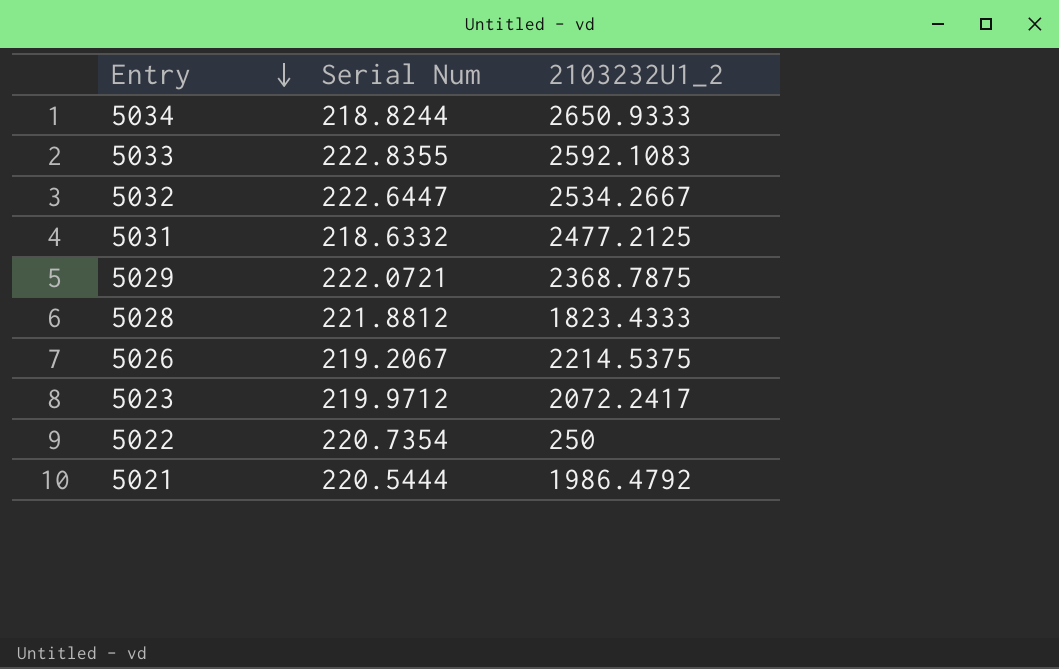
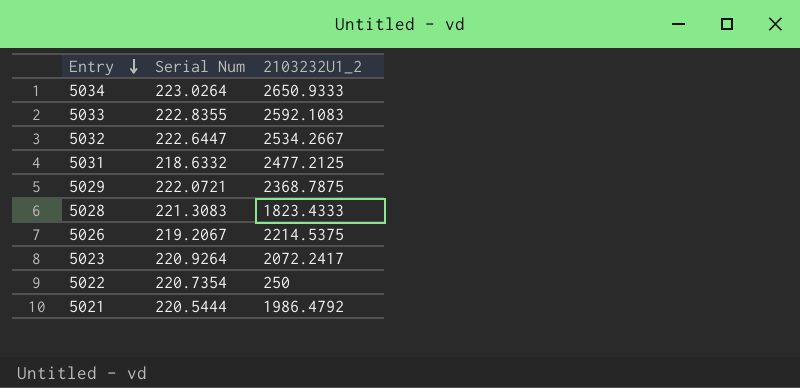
5034 | Serial Num: 218.8244 -> 223.0264
5028 | Serial Num: 221.8812 -> 221.3083
5023 | Serial Num: 219.9712 -> 220.9264

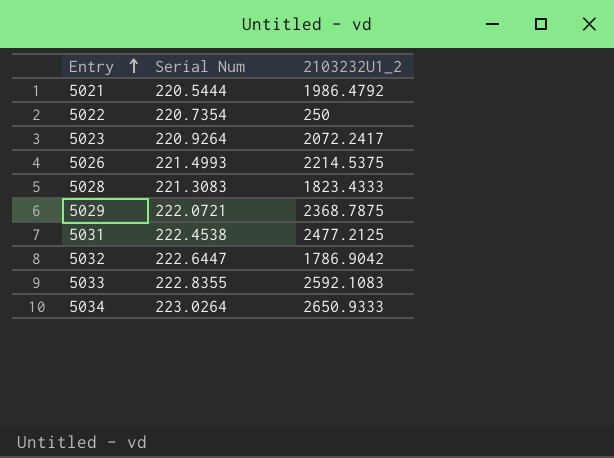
row order: Entry descending -> Entry ascending
5026 | Serial Num: 219.2067 -> 221.4993
5031 | Serial Num: 218.6332 -> 222.4538
5032 | 2103232U1_2: 2534.2667 -> 1786.9042

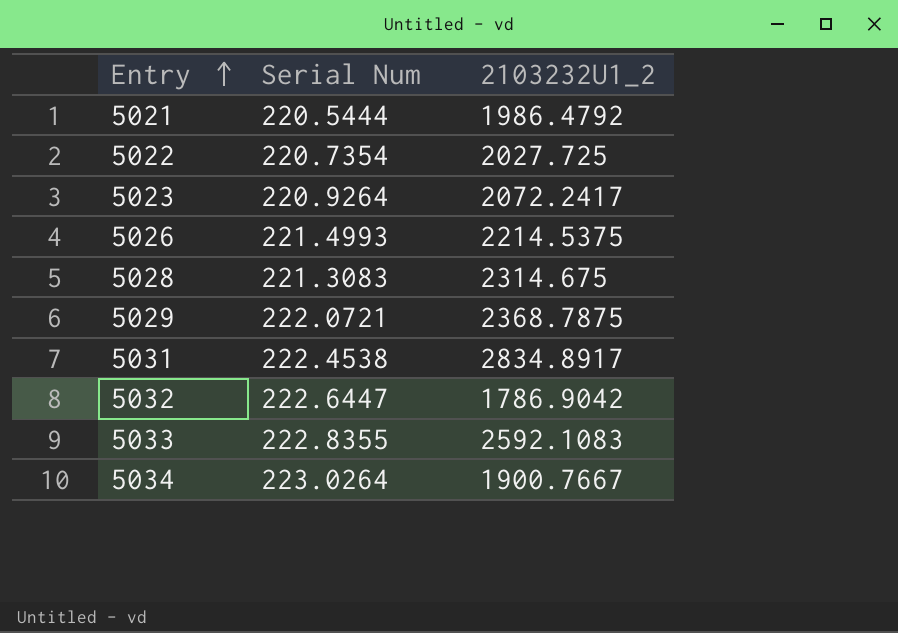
5022 | 2103232U1_2: 250 -> 2027.725
5028 | 2103232U1_2: 1823.4333 -> 2314.675
5031 | 2103232U1_2: 2477.2125 -> 2834.8917
5034 | 2103232U1_2: 2650.9333 -> 1900.7667

